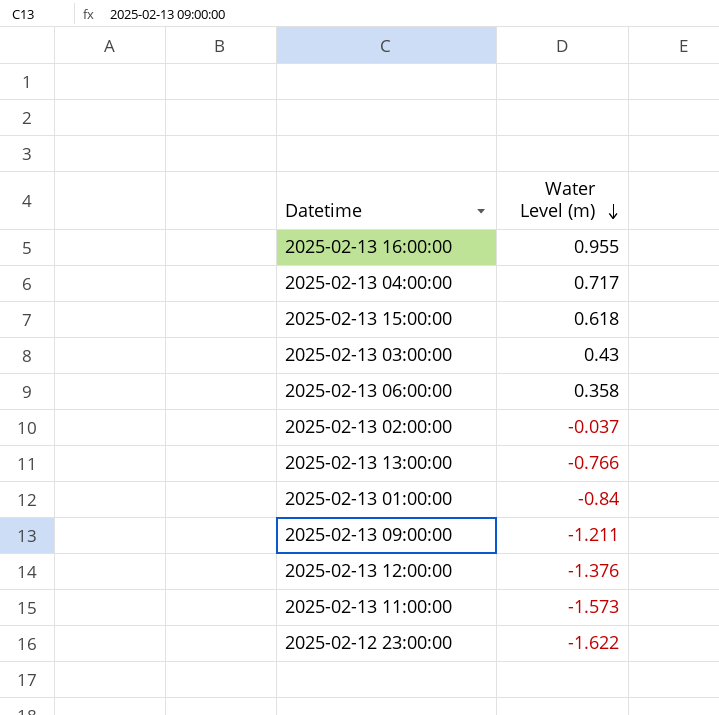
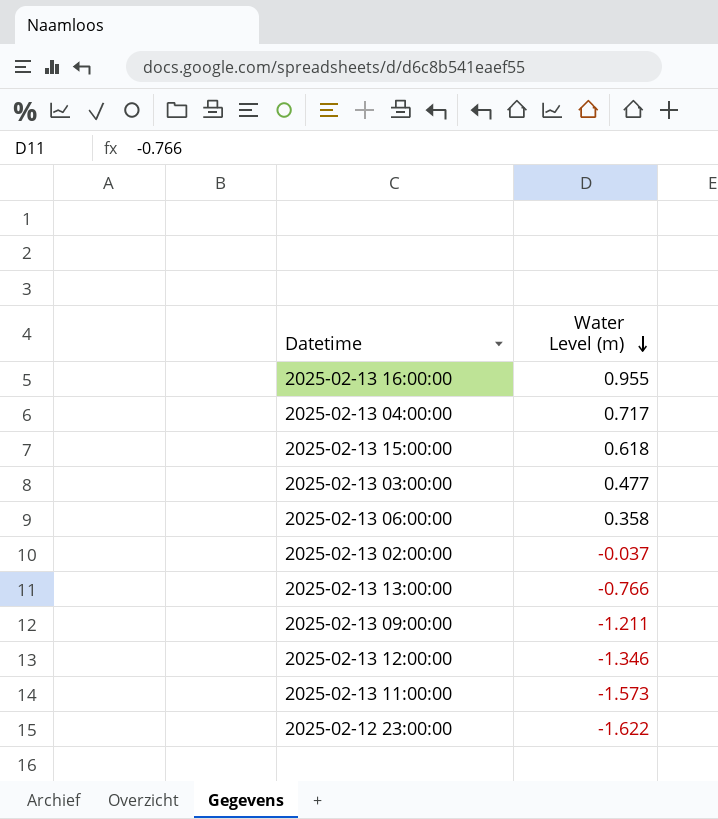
row 2025-02-13 01:00:00: -0.84 -> none
2025-02-13 03:00:00 | Water Level (m): 0.43 -> 0.477
2025-02-13 12:00:00 | Water Level (m): -1.376 -> -1.346

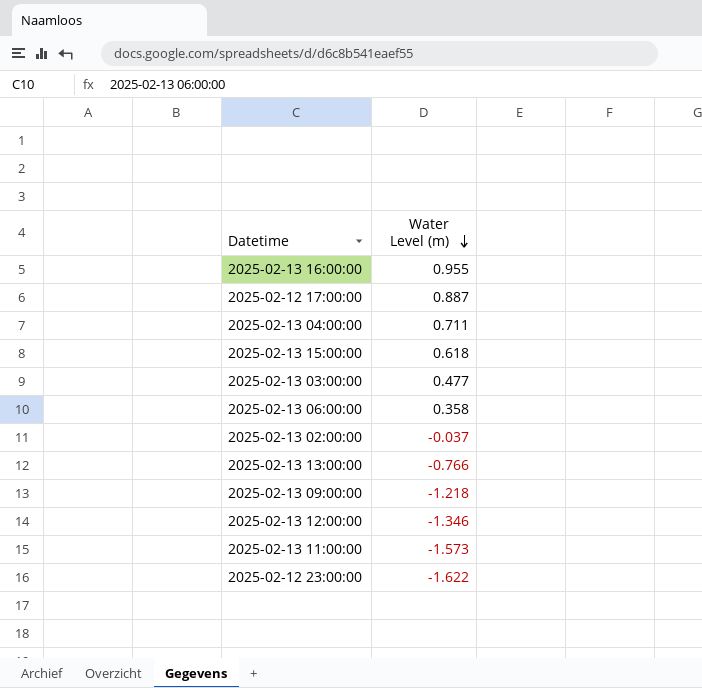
row 2025-02-12 17:00:00: none -> 0.887
2025-02-13 04:00:00 | Water Level (m): 0.717 -> 0.711
2025-02-13 09:00:00 | Water Level (m): -1.211 -> -1.218

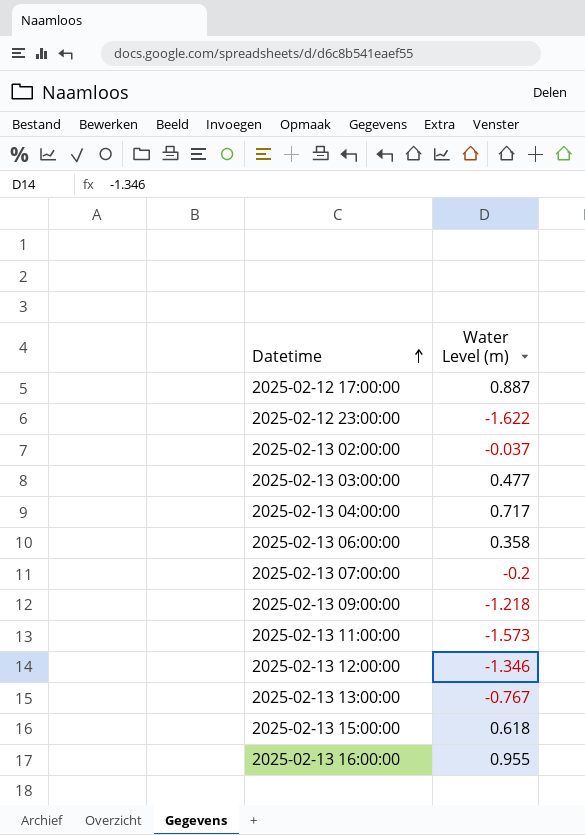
row order: Water Level (m) descending -> Datetime ascending
2025-02-13 04:00:00 | Water Level (m): 0.711 -> 0.717
row 2025-02-13 07:00:00: none -> -0.2
2025-02-13 13:00:00 | Water Level (m): -0.766 -> -0.767

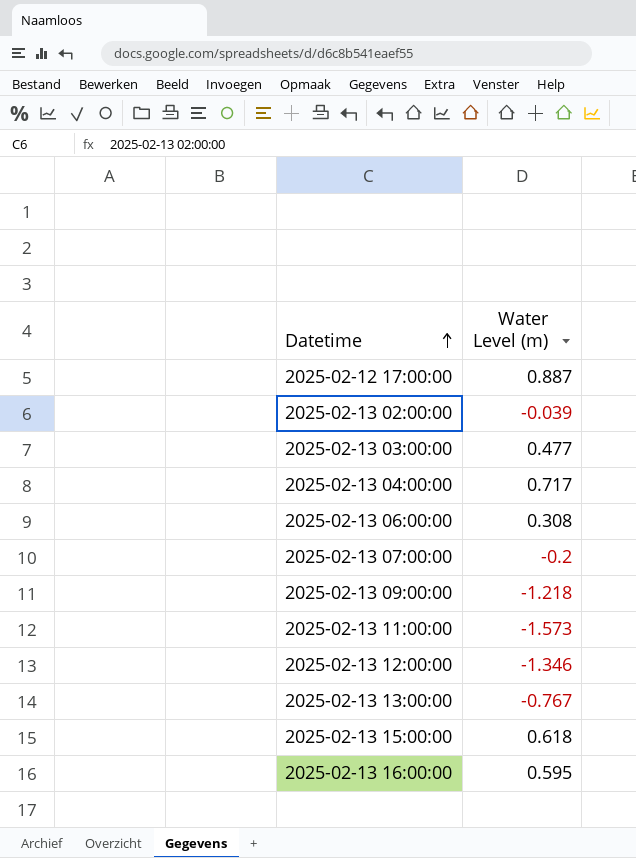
row 2025-02-12 23:00:00: -1.622 -> none
2025-02-13 02:00:00 | Water Level (m): -0.037 -> -0.039
2025-02-13 06:00:00 | Water Level (m): 0.358 -> 0.308
2025-02-13 16:00:00 | Water Level (m): 0.955 -> 0.595

